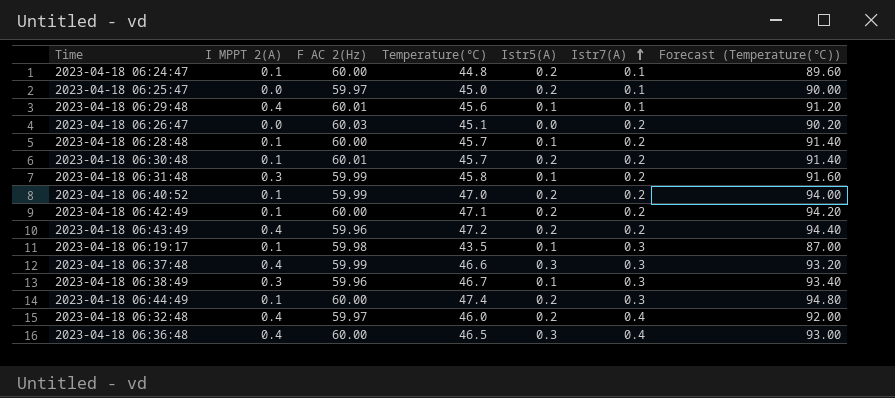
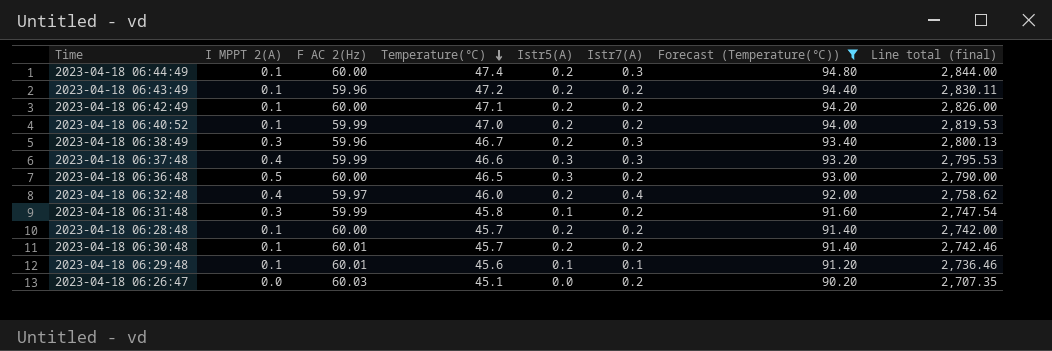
filter: none -> Forecast (Temperature(℃)) >= 90.20
row order: Istr7(A) ascending -> Temperature(℃) descending
column Line total (final) | formula: none -> [F AC 2(Hz)] * [Temperature(℃)]
2023-04-18 06:43:49 | I MPPT 2(A): 0.4 -> 0.1
2023-04-18 06:38:49 | Istr5(A): 0.1 -> 0.2
2023-04-18 06:36:48 | I MPPT 2(A): 0.4 -> 0.5
2023-04-18 06:36:48 | Istr7(A): 0.4 -> 0.2
2023-04-18 06:28:48 | Istr5(A): 0.1 -> 0.2
2023-04-18 06:29:48 | I MPPT 2(A): 0.4 -> 0.1

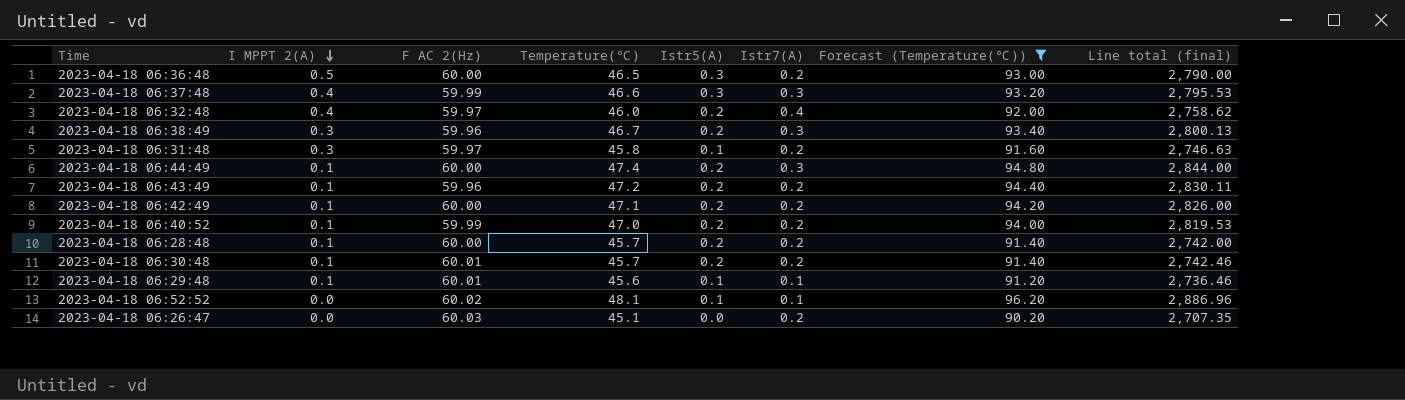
row order: Temperature(℃) descending -> I MPPT 2(A) descending
2023-04-18 06:31:48 | F AC 2(Hz): 59.99 -> 59.97
2023-04-18 06:31:48 | Line total (final): 2,747.54 -> 2,746.63
row 2023-04-18 06:52:52: none -> 0.0 | 60.02 | 48.1 | 0.1 | 0.1 | 96.20 | 2,886.96

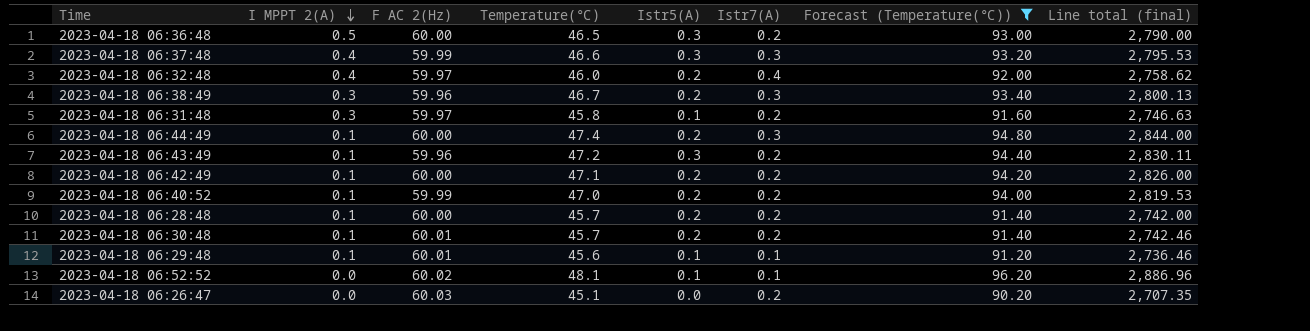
2023-04-18 06:43:49 | Istr5(A): 0.2 -> 0.3

